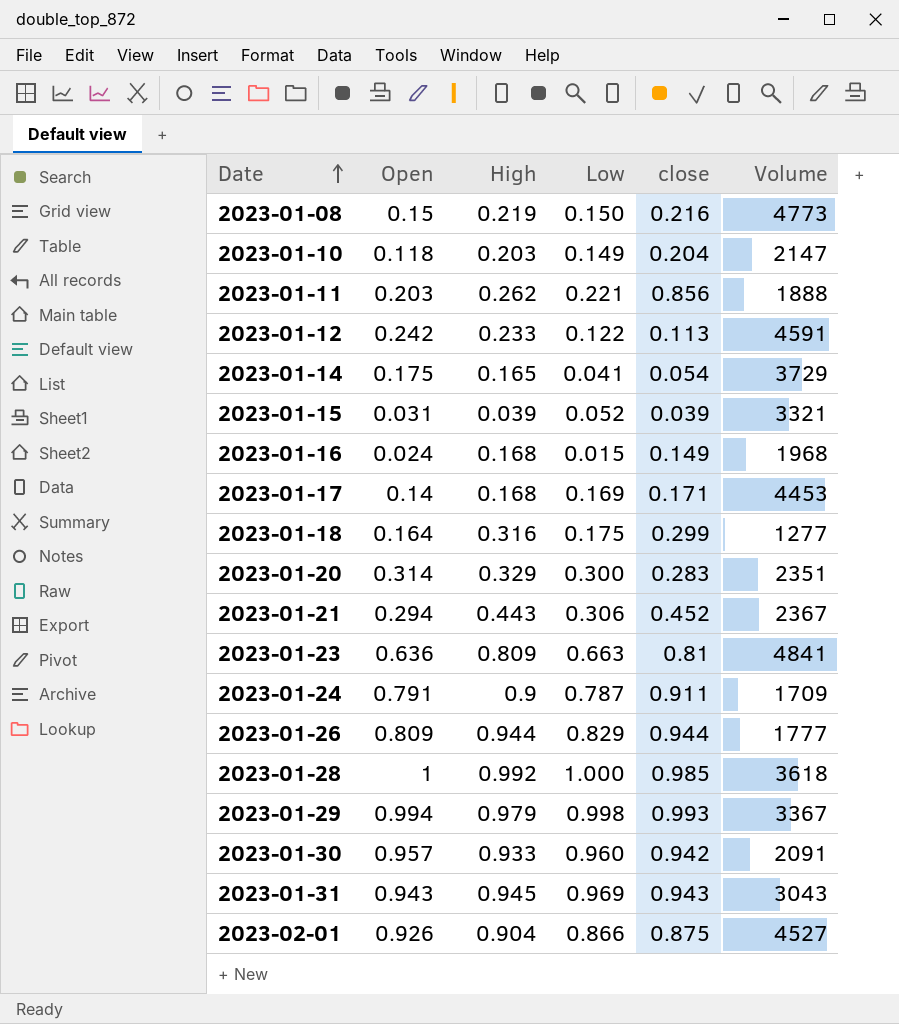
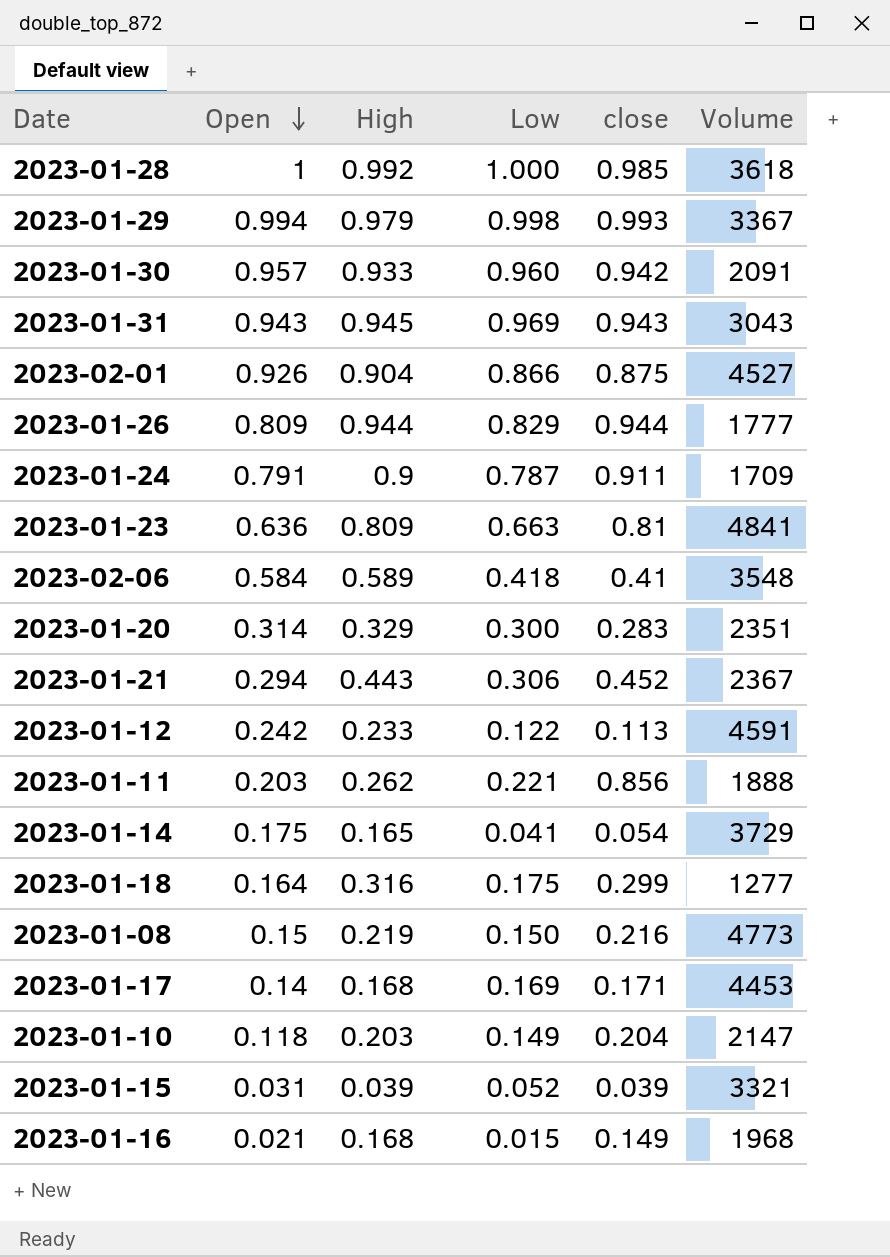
row order: Date ascending -> Open descending
row 2023-02-06: none -> 0.584 | 0.589 | 0.418 | 0.41 | 3548
2023-01-16 | Open: 0.024 -> 0.021

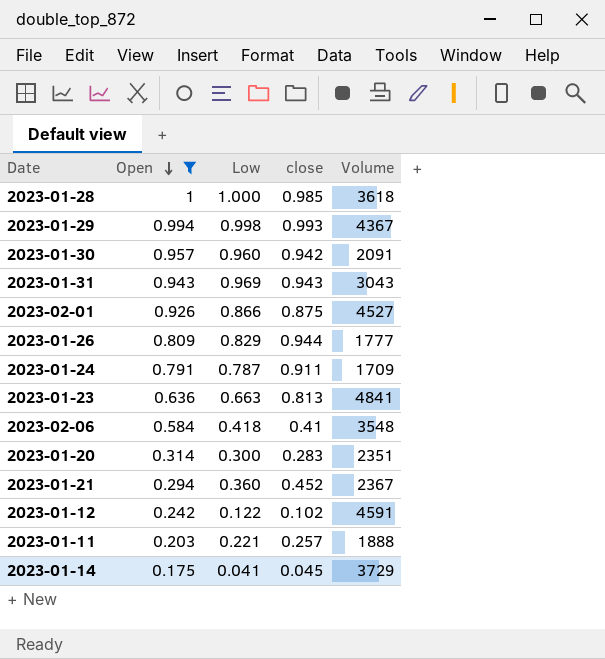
filter: none -> Open >= 0.175
column High | position: 3 -> none
2023-01-29 | Volume: 3367 -> 4367
2023-01-23 | close: 0.81 -> 0.813
2023-01-21 | Low: 0.306 -> 0.360
2023-01-12 | close: 0.113 -> 0.102
2023-01-11 | close: 0.856 -> 0.257
2023-01-14 | close: 0.054 -> 0.045

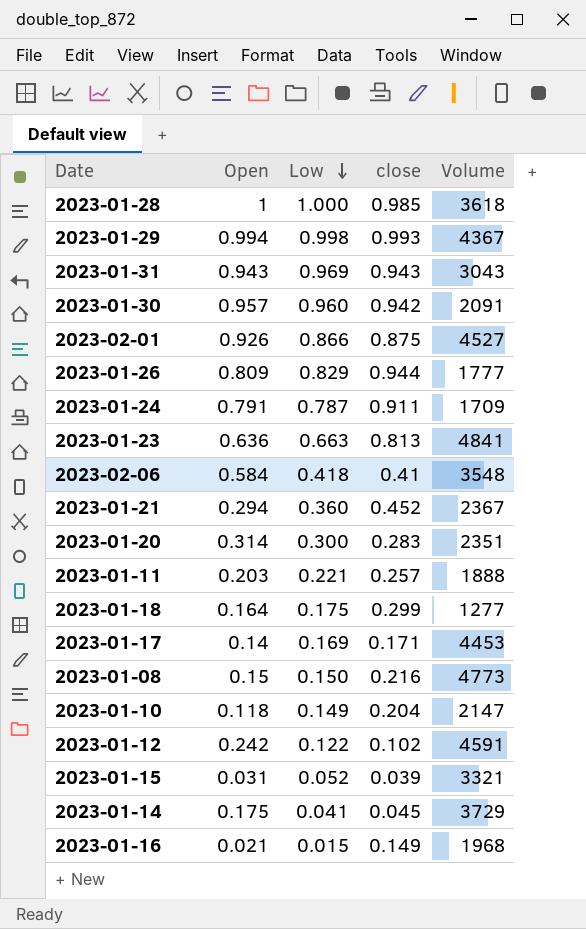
filter: Open >= 0.175 -> none
row order: Open descending -> Low descending

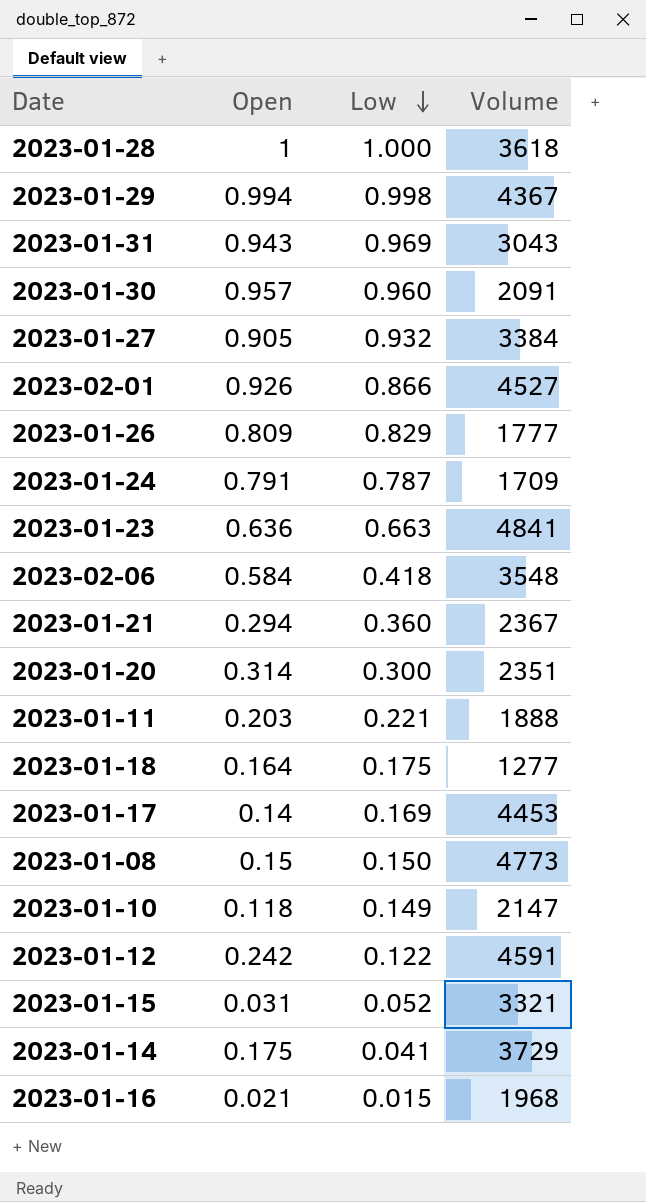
column close | position: 4 -> none
row 2023-01-27: none -> 0.905 | 0.932 | 3384

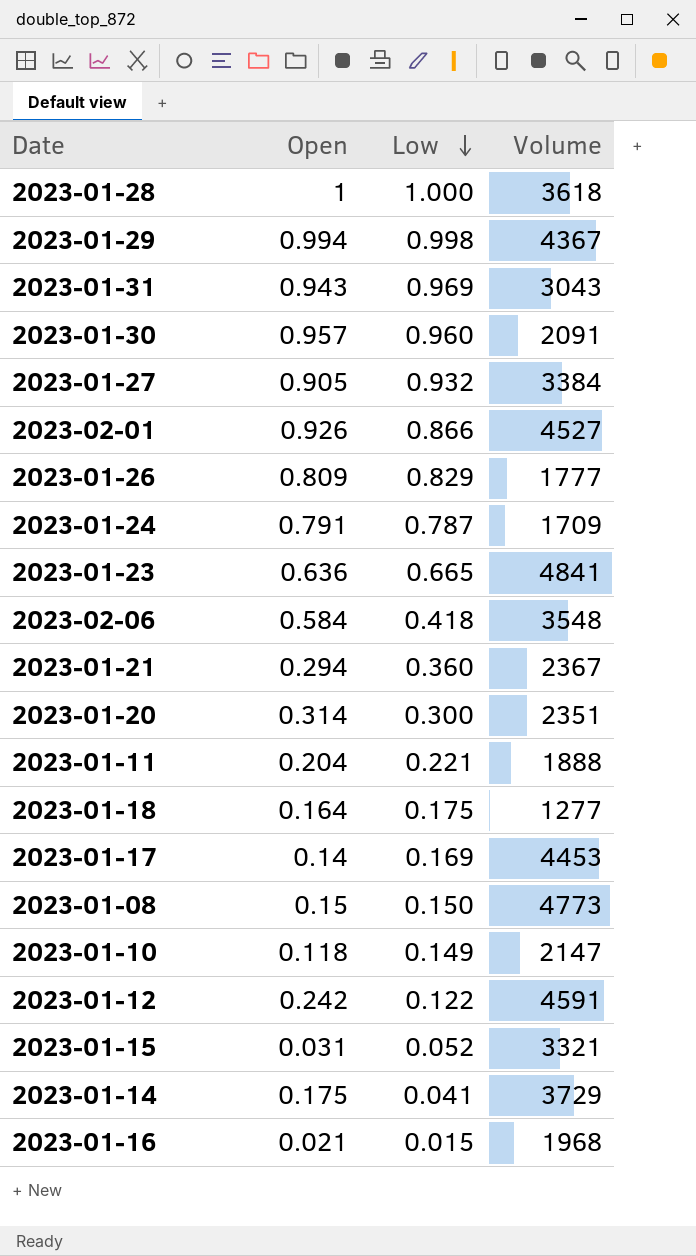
2023-01-23 | Low: 0.663 -> 0.665
2023-01-11 | Open: 0.203 -> 0.204

